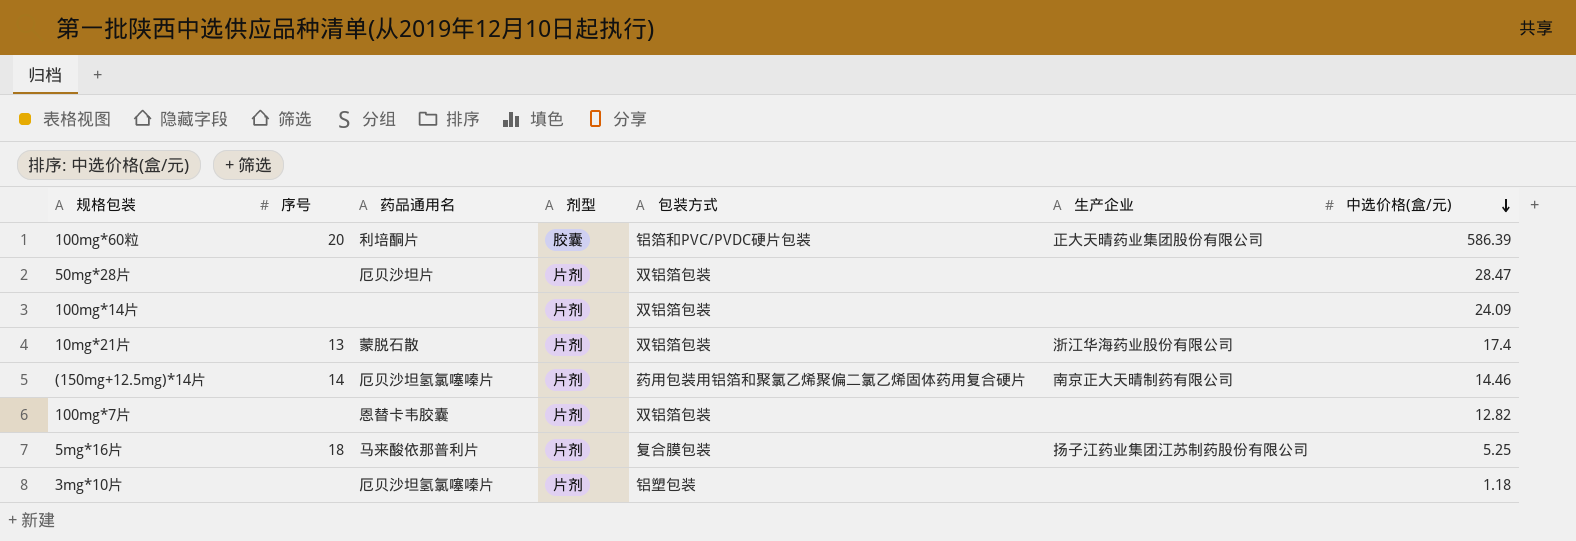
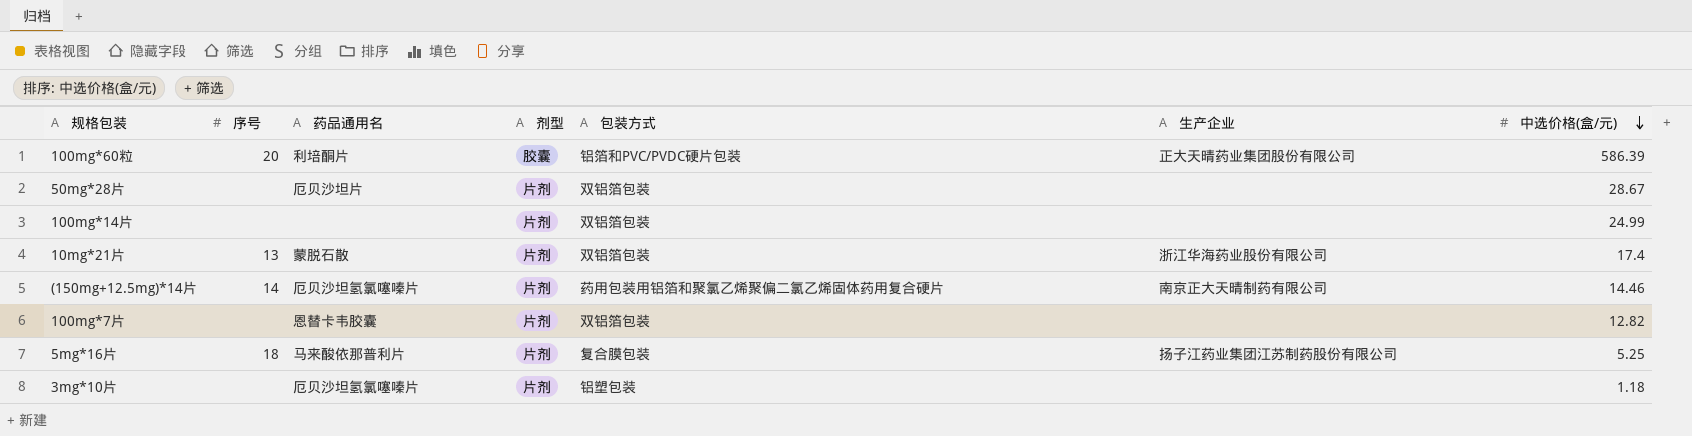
50mg*28片 | 中选价格(盒/元): 28.47 -> 28.67
100mg*14片 | 中选价格(盒/元): 24.09 -> 24.99

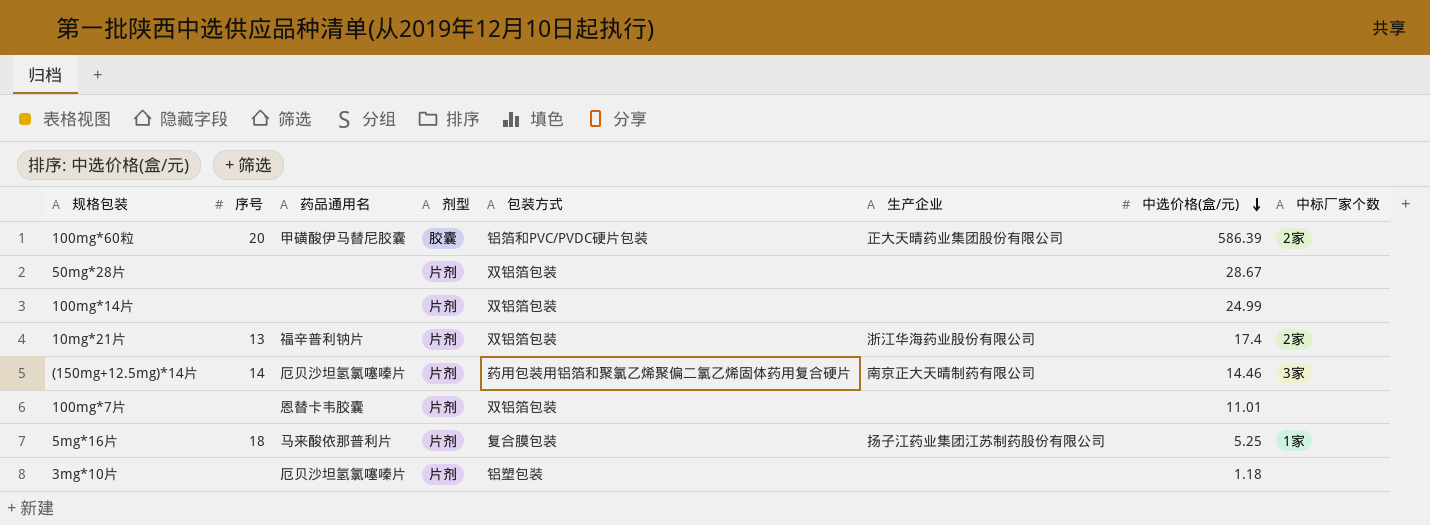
column 中标厂家个数 | position: none -> 8
100mg*60粒 | 药品通用名: 利培酮片 -> 甲磺酸伊马替尼胶囊
50mg*28片 | 药品通用名: 厄贝沙坦片 -> none
10mg*21片 | 药品通用名: 蒙脱石散 -> 福辛普利钠片
100mg*7片 | 中选价格(盒/元): 12.82 -> 11.01

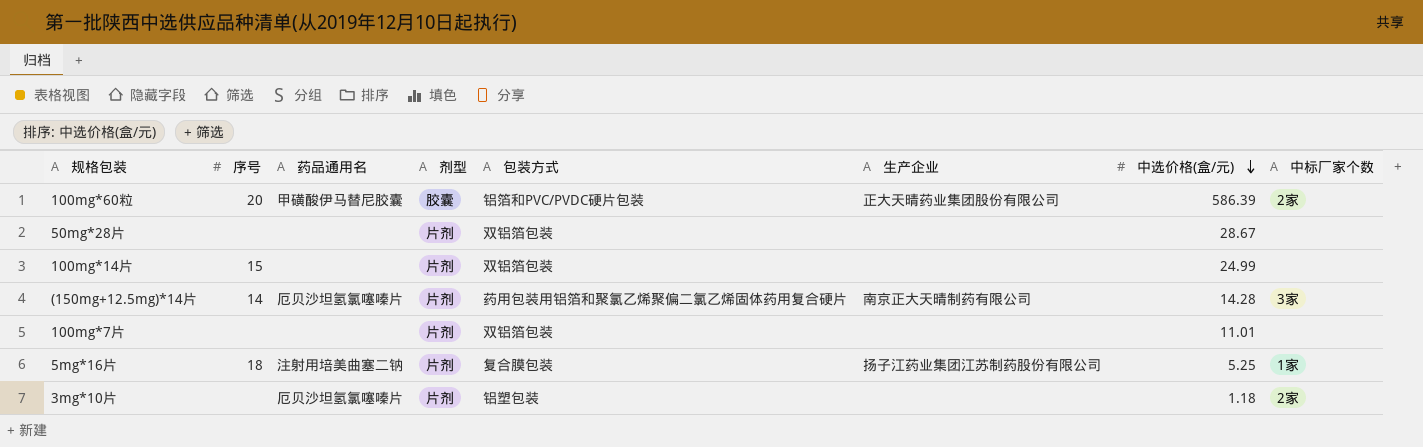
row 10mg*21片: 13 | 福辛普利钠片 | 片剂 | 双铝箔包装 | 浙江华海药业股份有限公司 | 17.4 | 2家 -> none
100mg*14片 | 序号: none -> 15
(150mg+12.5mg)*14片 | 中选价格(盒/元): 14.46 -> 14.28
100mg*7片 | 药品通用名: 恩替卡韦胶囊 -> none
5mg*16片 | 药品通用名: 马来酸依那普利片 -> 注射用培美曲塞二钠
3mg*10片 | 中标厂家个数: none -> 2家

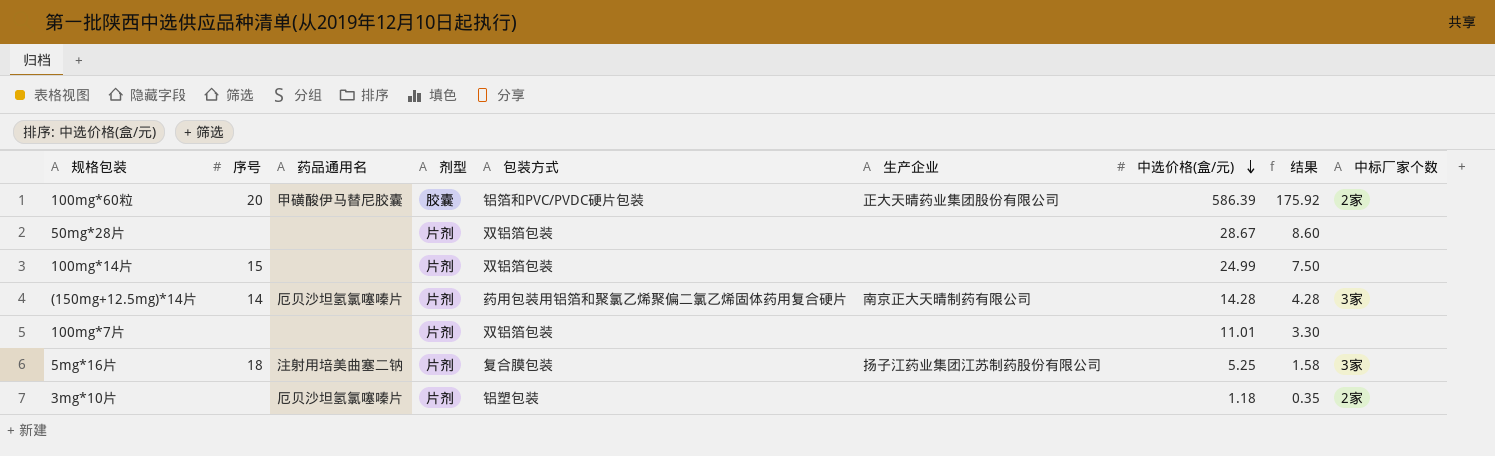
column 结果 | formula: none -> [中选价格(盒/元)] * 0.3
5mg*16片 | 中标厂家个数: 1家 -> 3家

